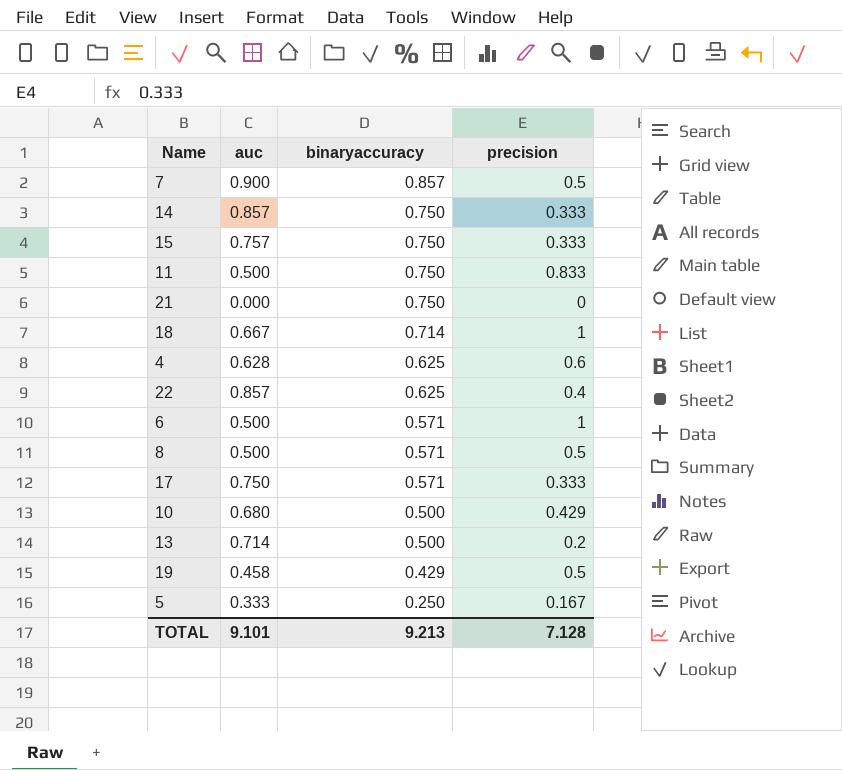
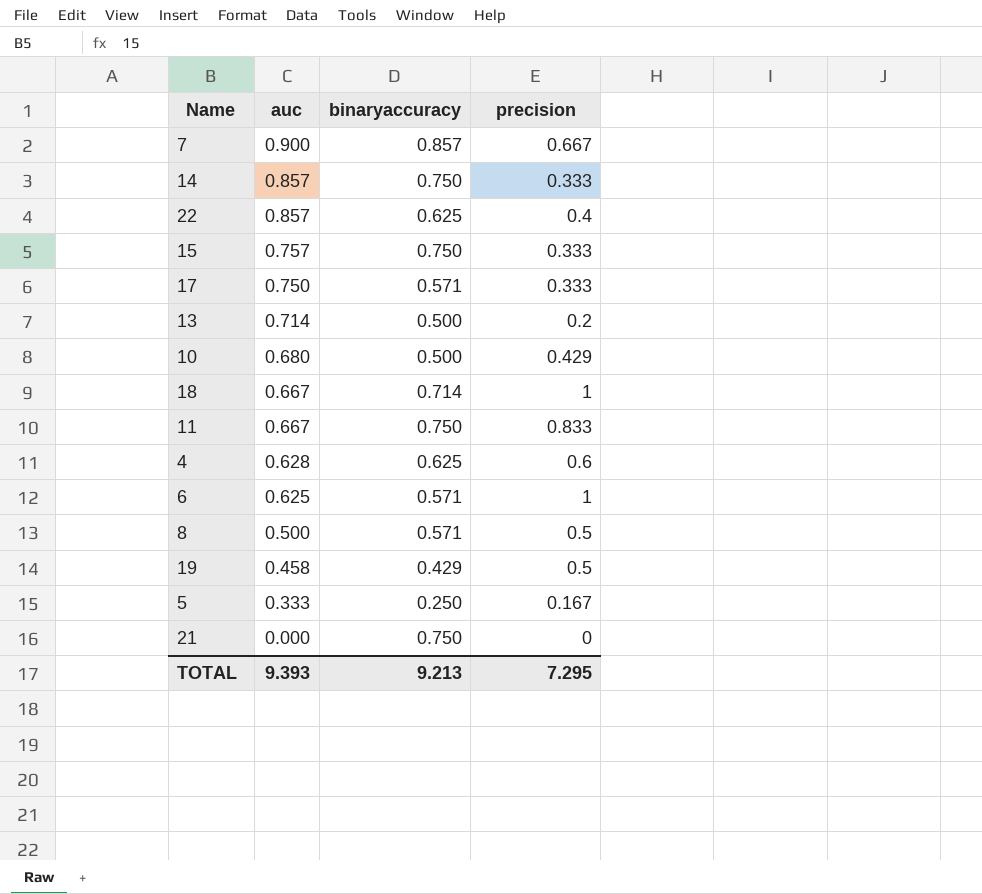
row order: binaryaccuracy descending -> auc descending
7 | precision: 0.5 -> 0.667
11 | auc: 0.500 -> 0.667
6 | auc: 0.500 -> 0.625
TOTAL | auc: 9.101 -> 9.393
TOTAL | precision: 7.128 -> 7.295

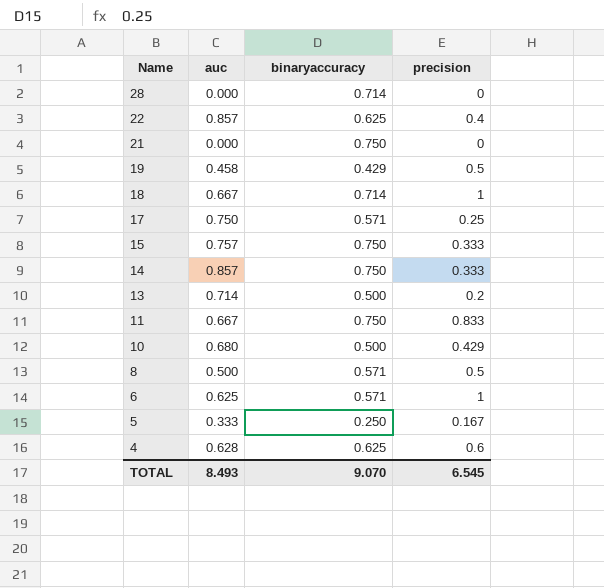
row order: auc descending -> Name descending
row 7: 0.900 | 0.857 | 0.667 -> none
row 28: none -> 0.000 | 0.714 | 0
17 | precision: 0.333 -> 0.25
TOTAL | auc: 9.393 -> 8.493
TOTAL | binaryaccuracy: 9.213 -> 9.070
TOTAL | precision: 7.295 -> 6.545

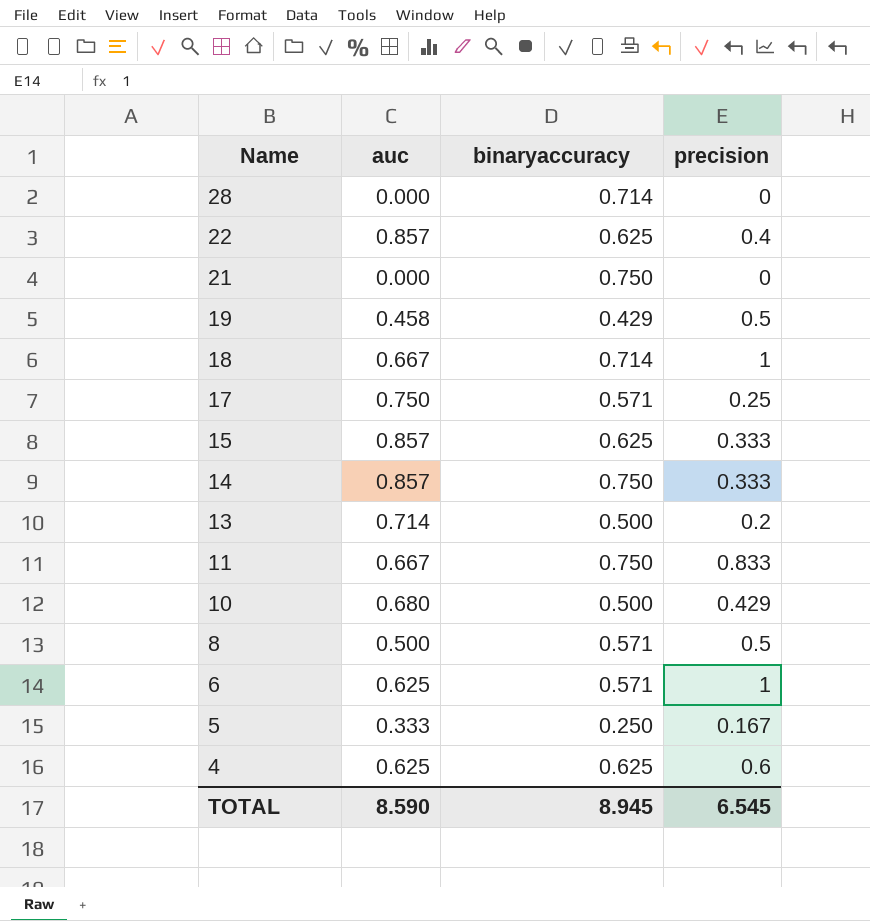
15 | auc: 0.757 -> 0.857
15 | binaryaccuracy: 0.750 -> 0.625
4 | auc: 0.628 -> 0.625
TOTAL | auc: 8.493 -> 8.590
TOTAL | binaryaccuracy: 9.070 -> 8.945

